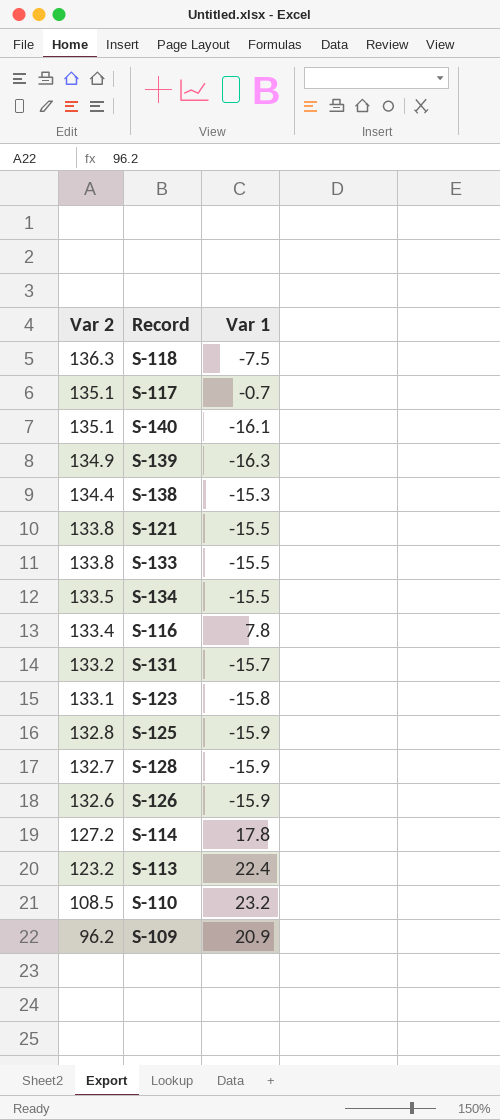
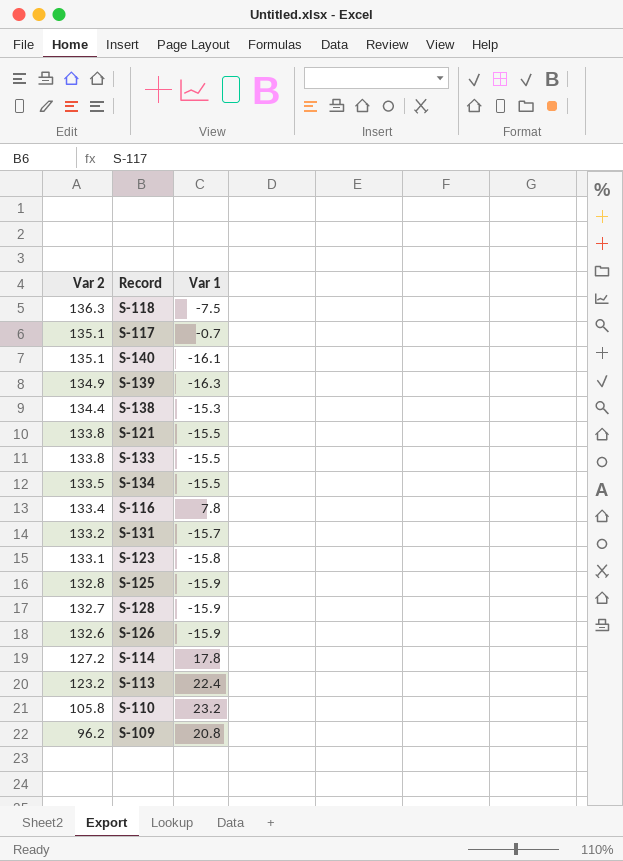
S-110 | Var 2: 108.5 -> 105.8
S-109 | Var 1: 20.9 -> 20.8

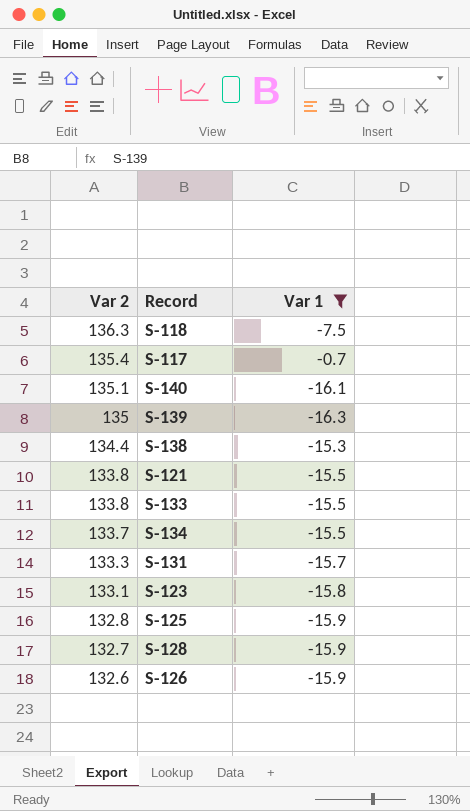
filter: none -> Var 1 <= -0.7
S-117 | Var 2: 135.1 -> 135.4
S-139 | Var 2: 134.9 -> 135
S-134 | Var 2: 133.5 -> 133.7
S-131 | Var 2: 133.2 -> 133.3

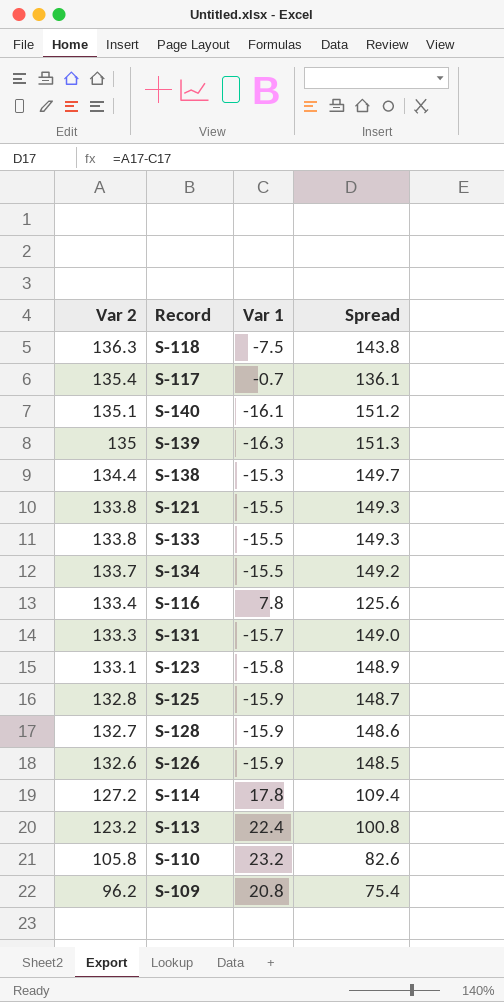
filter: Var 1 <= -0.7 -> none
column Spread | formula: none -> [Var 2] - [Var 1]

